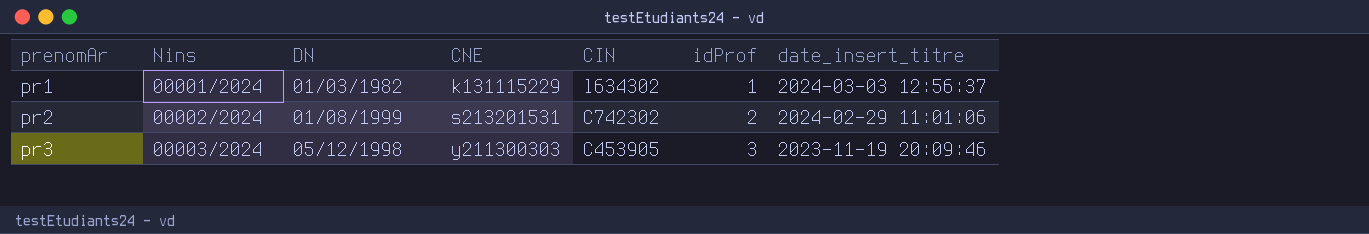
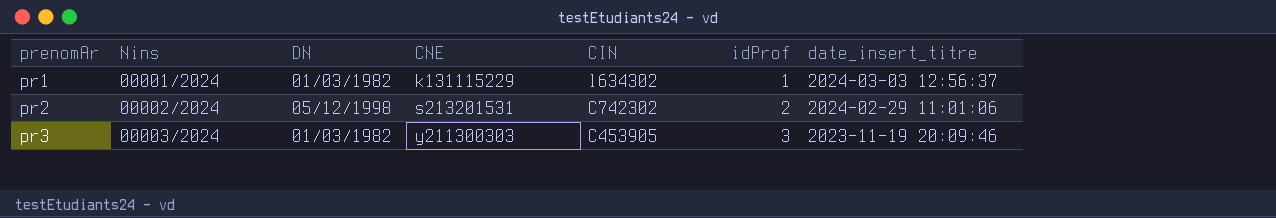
pr2 | DN: 01/08/1999 -> 05/12/1998
pr3 | DN: 05/12/1998 -> 01/03/1982

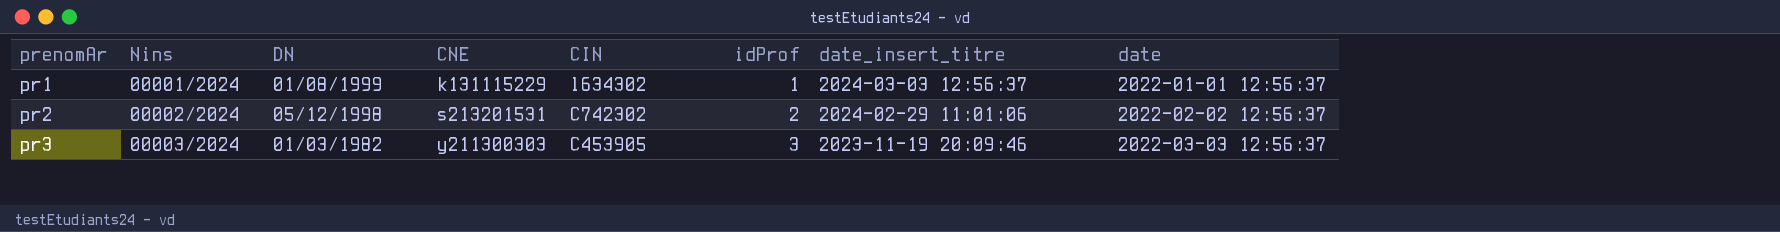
column date | position: none -> 8
pr1 | DN: 01/03/1982 -> 01/08/1999

